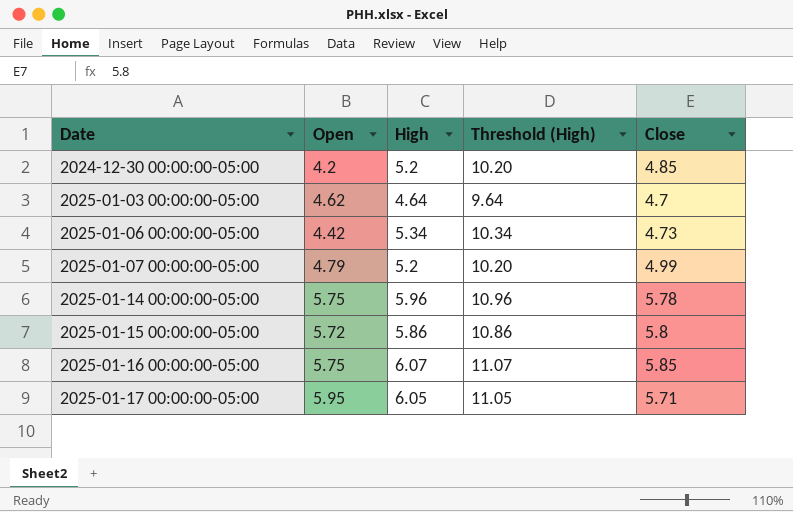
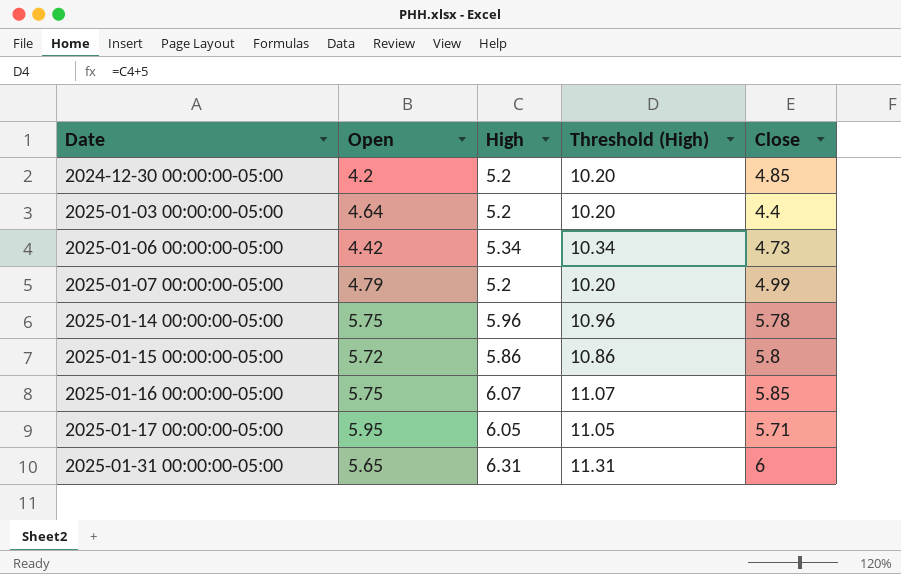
2025-01-03 00:00:00-05:00 | Open: 4.62 -> 4.64
2025-01-03 00:00:00-05:00 | High: 4.64 -> 5.2
2025-01-03 00:00:00-05:00 | Threshold (High): 9.64 -> 10.20
2025-01-03 00:00:00-05:00 | Close: 4.7 -> 4.4
row 2025-01-31 00:00:00-05:00: none -> 5.65 | 6.31 | 11.31 | 6

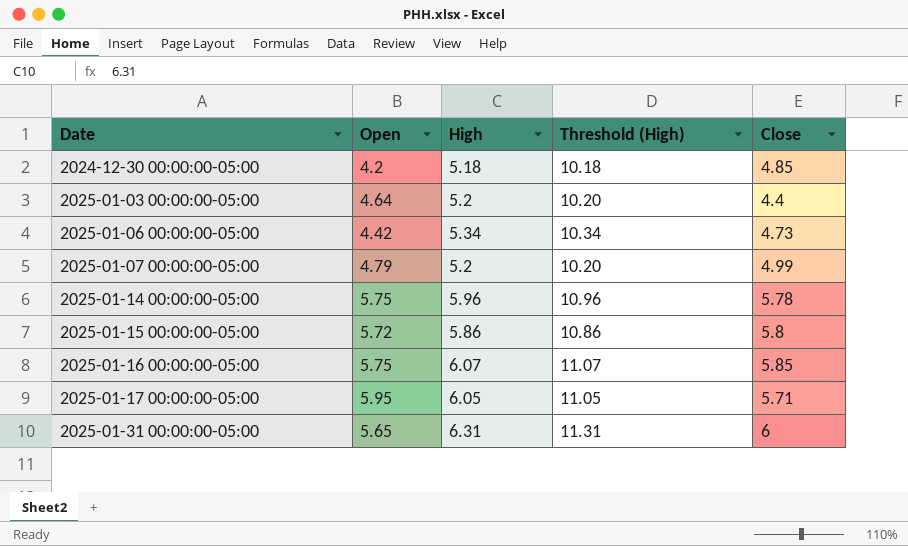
2024-12-30 00:00:00-05:00 | High: 5.2 -> 5.18
2024-12-30 00:00:00-05:00 | Threshold (High): 10.20 -> 10.18

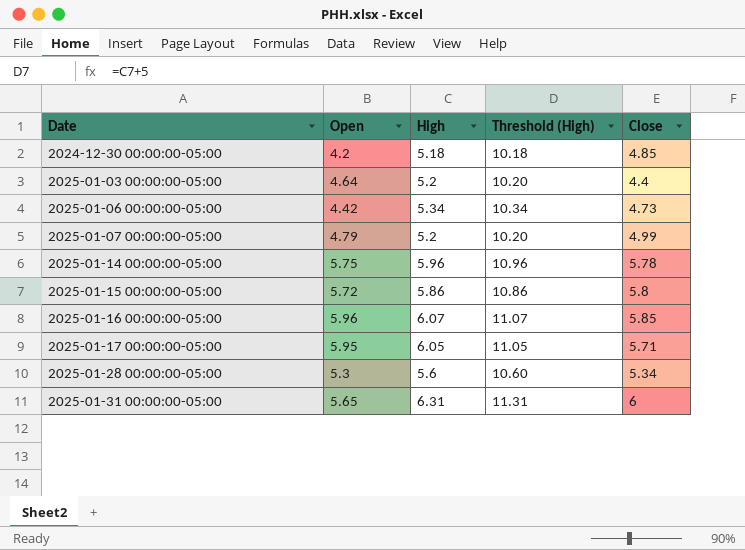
2025-01-16 00:00:00-05:00 | Open: 5.75 -> 5.96
row 2025-01-28 00:00:00-05:00: none -> 5.3 | 5.6 | 10.60 | 5.34

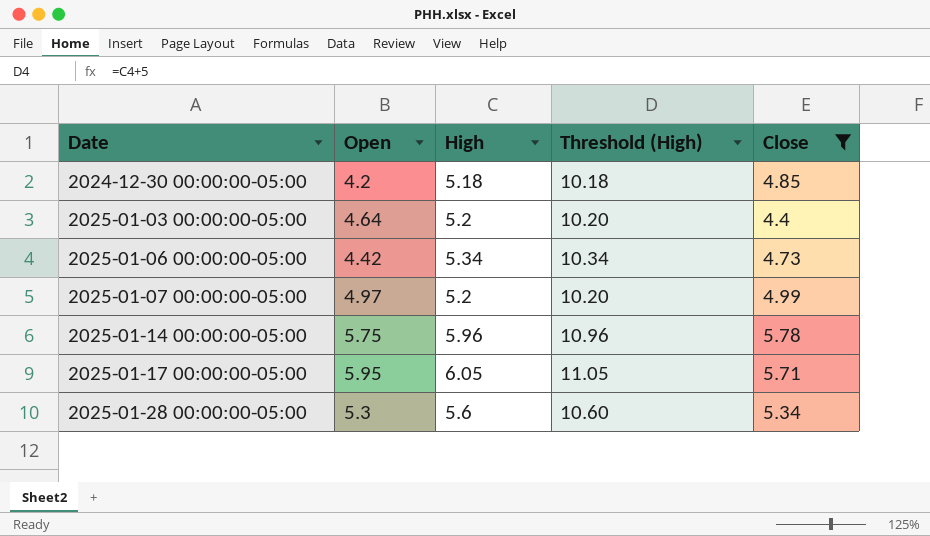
filter: none -> Close <= 5.78
2025-01-07 00:00:00-05:00 | Open: 4.79 -> 4.97

